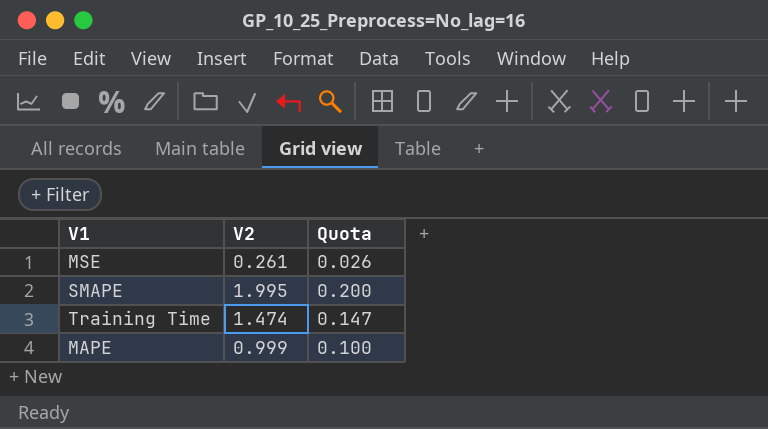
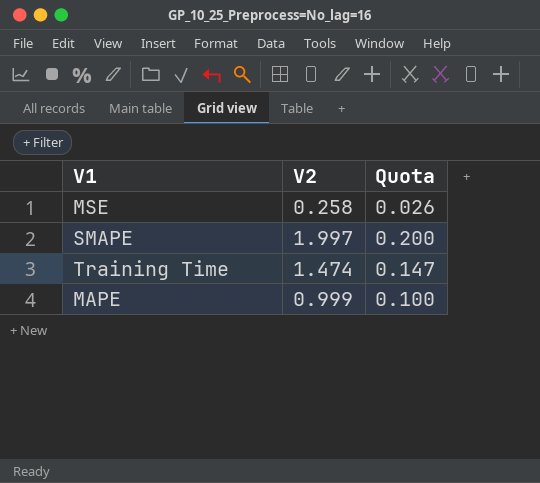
MSE | V2: 0.261 -> 0.258
SMAPE | V2: 1.995 -> 1.997

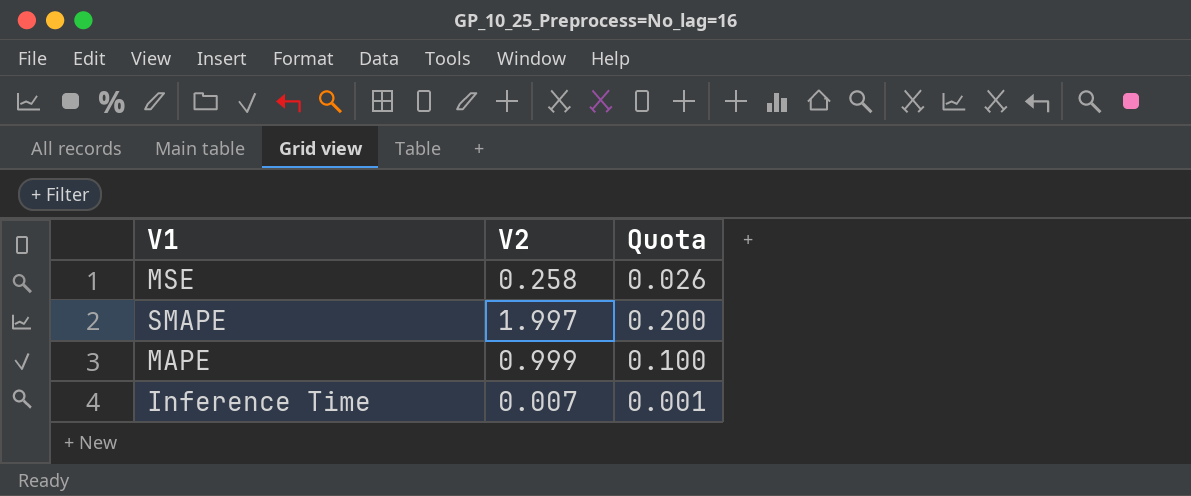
row Training Time: 1.474 | 0.147 -> none
row Inference Time: none -> 0.007 | 0.001

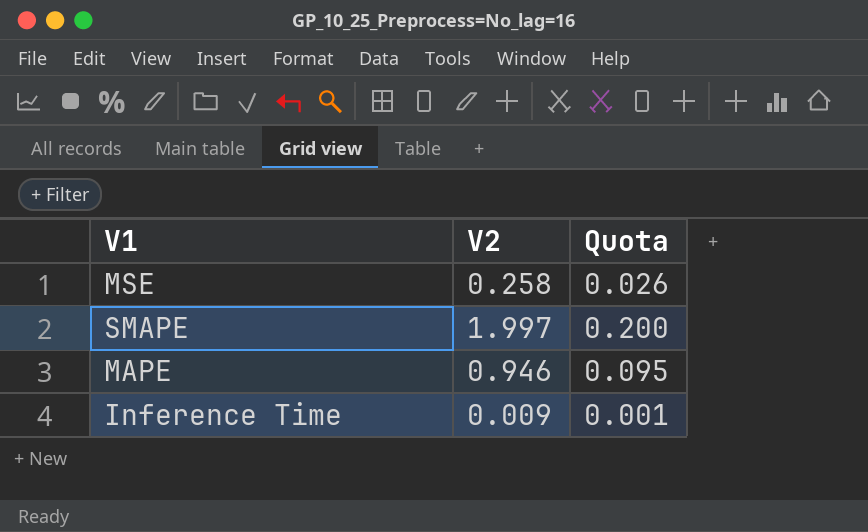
MAPE | V2: 0.999 -> 0.946
MAPE | Quota: 0.100 -> 0.095
Inference Time | V2: 0.007 -> 0.009

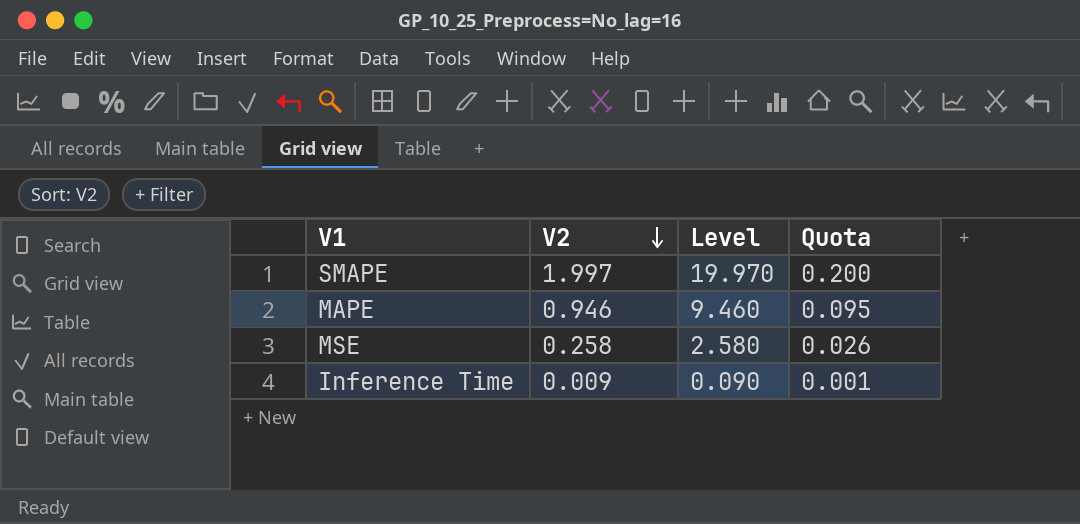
row order: none -> V2 descending
column Level | formula: none -> [V2] * 10

